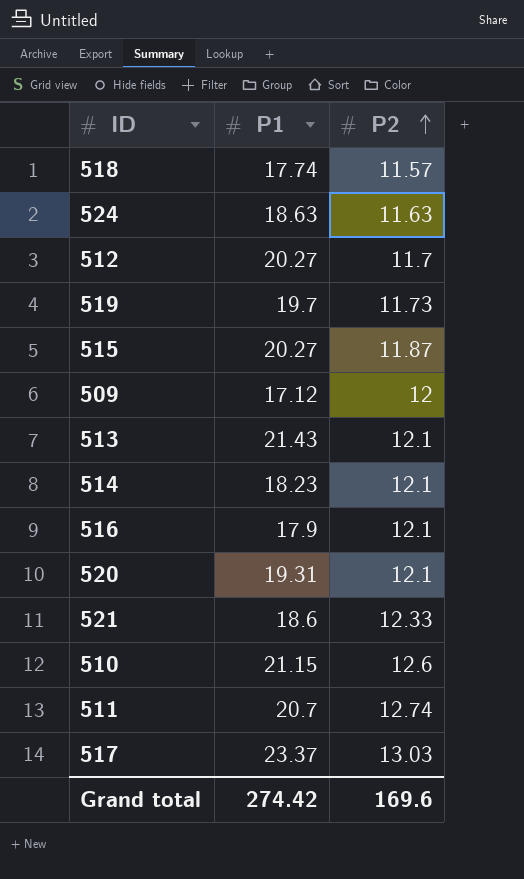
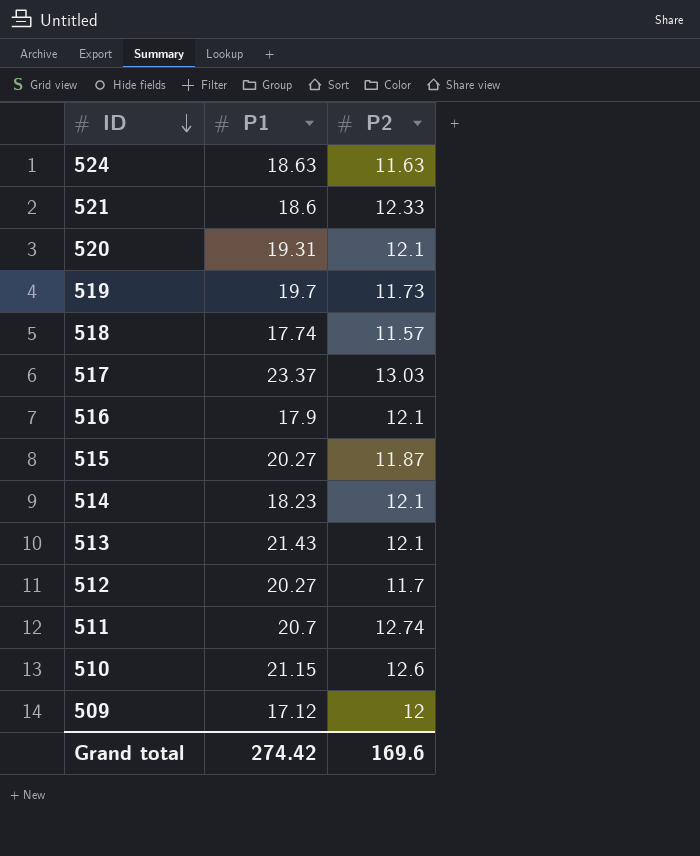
row order: P2 ascending -> ID descending

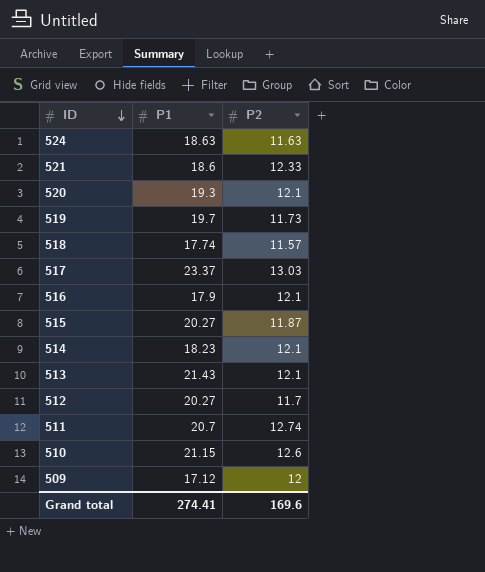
520 | P1: 19.31 -> 19.3
Grand total | P1: 274.42 -> 274.41

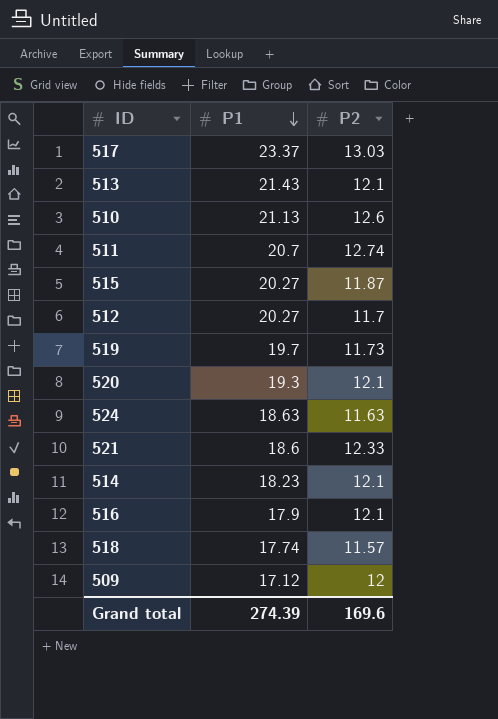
row order: ID descending -> P1 descending
510 | P1: 21.15 -> 21.13
Grand total | P1: 274.41 -> 274.39

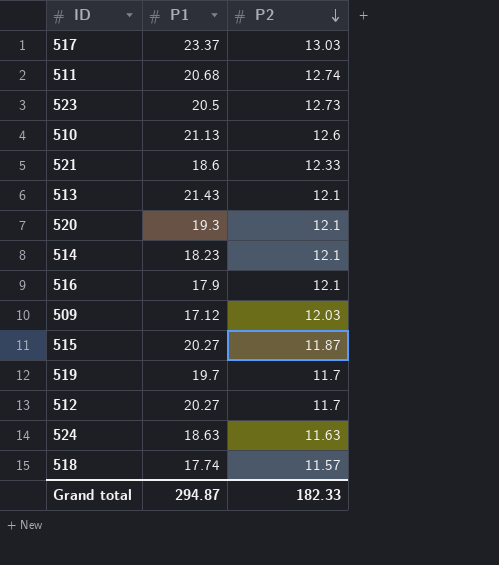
row order: P1 descending -> P2 descending
511 | P1: 20.7 -> 20.68
row 523: none -> 20.5 | 12.73
509 | P2: 12 -> 12.03
519 | P2: 11.73 -> 11.7
Grand total | P1: 274.39 -> 294.87
Grand total | P2: 169.6 -> 182.33

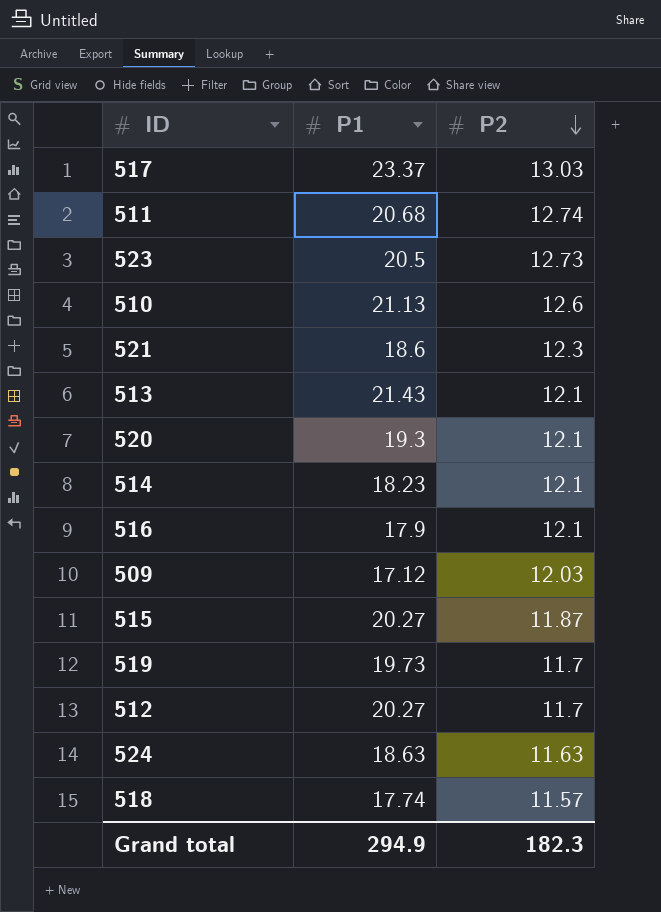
521 | P2: 12.33 -> 12.3
519 | P1: 19.7 -> 19.73
Grand total | P1: 294.87 -> 294.9
Grand total | P2: 182.33 -> 182.3

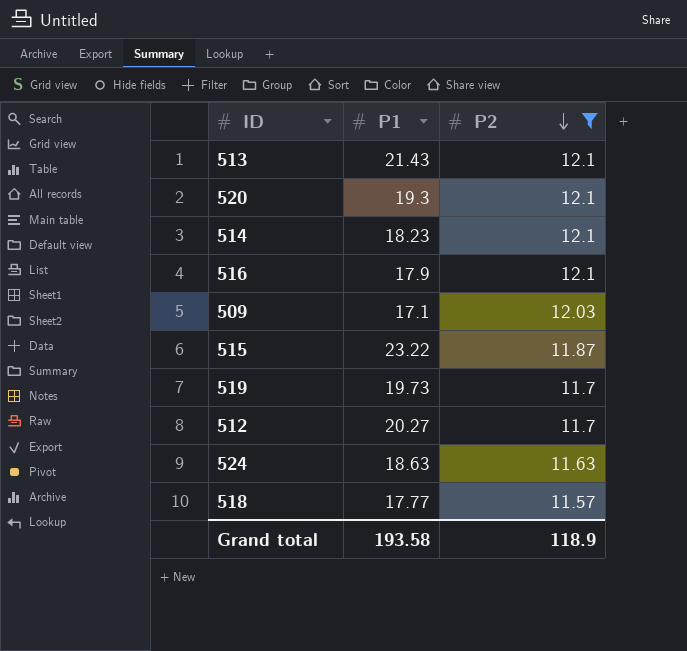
filter: none -> P2 <= 12.1
509 | P1: 17.12 -> 17.1
515 | P1: 20.27 -> 23.22
518 | P1: 17.74 -> 17.77
Grand total | P1: 294.9 -> 193.58
Grand total | P2: 182.3 -> 118.9

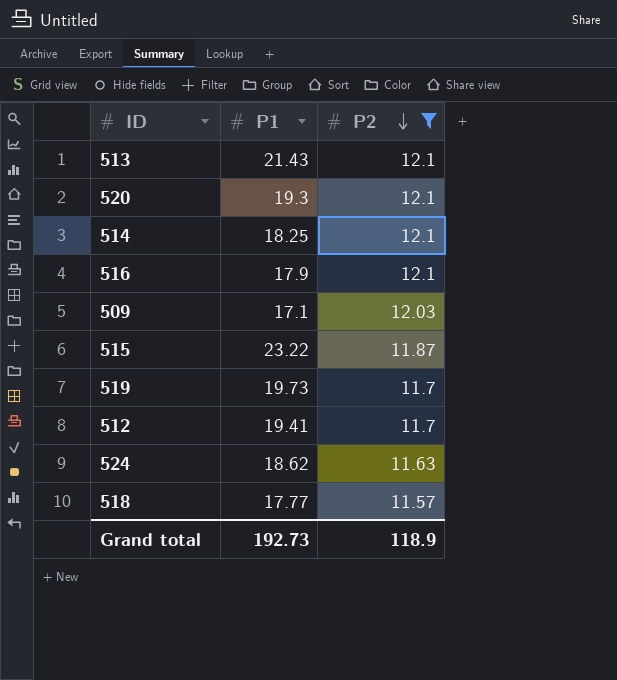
514 | P1: 18.23 -> 18.25
512 | P1: 20.27 -> 19.41
524 | P1: 18.63 -> 18.62
Grand total | P1: 193.58 -> 192.73

